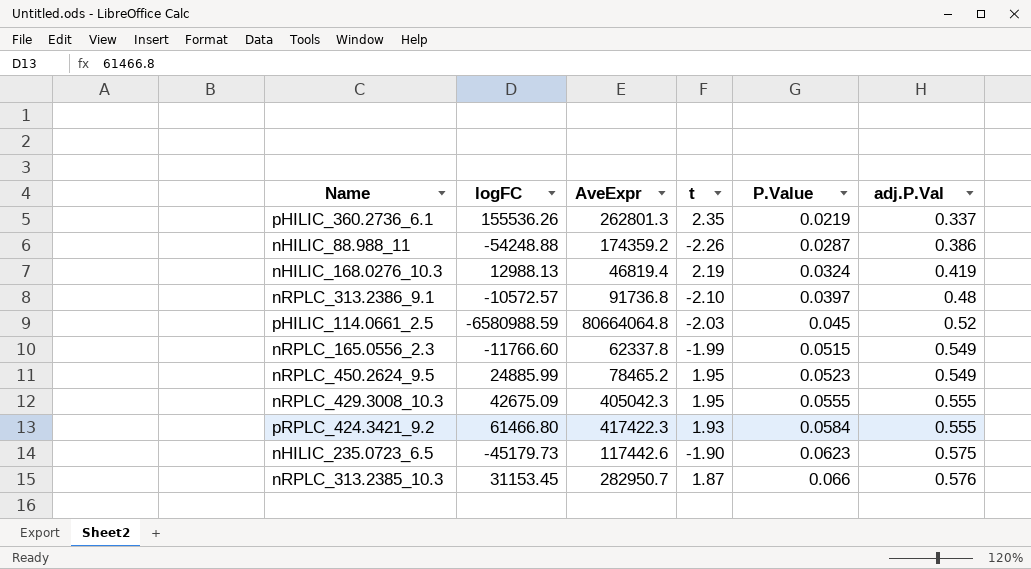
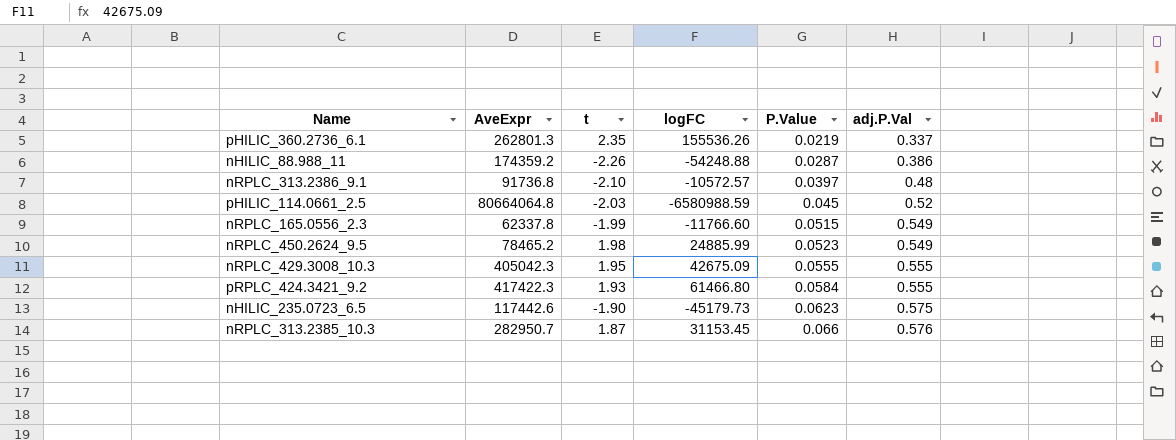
column logFC | position: 2 -> 4
row nHILIC_168.0276_10.3: 12988.13 | 46819.4 | 2.19 | 0.0324 | 0.419 -> none
nRPLC_450.2624_9.5 | t: 1.95 -> 1.98

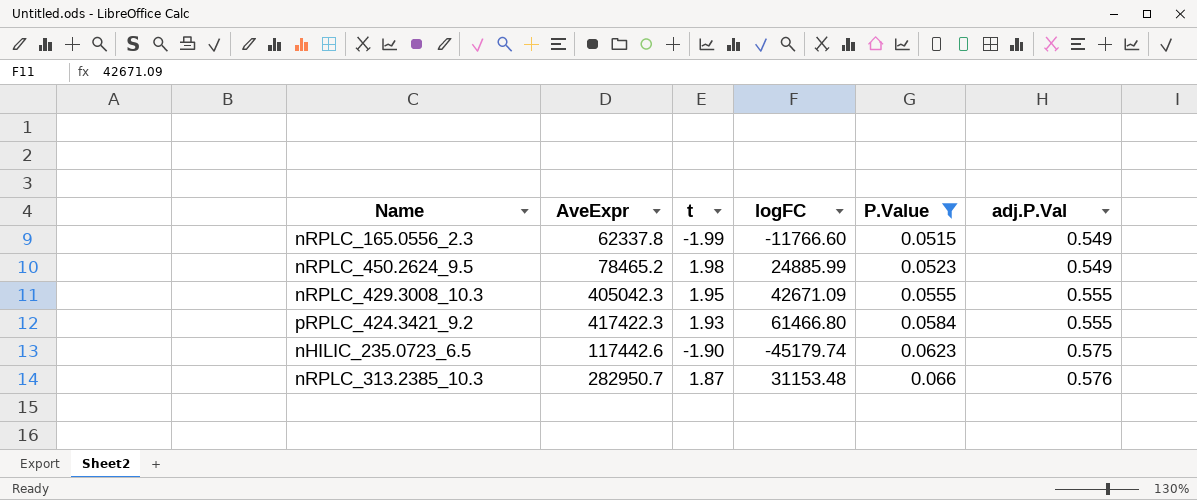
filter: none -> P.Value >= 0.0515
nRPLC_429.3008_10.3 | logFC: 42675.09 -> 42671.09
nHILIC_235.0723_6.5 | logFC: -45179.73 -> -45179.74
nRPLC_313.2385_10.3 | logFC: 31153.45 -> 31153.48

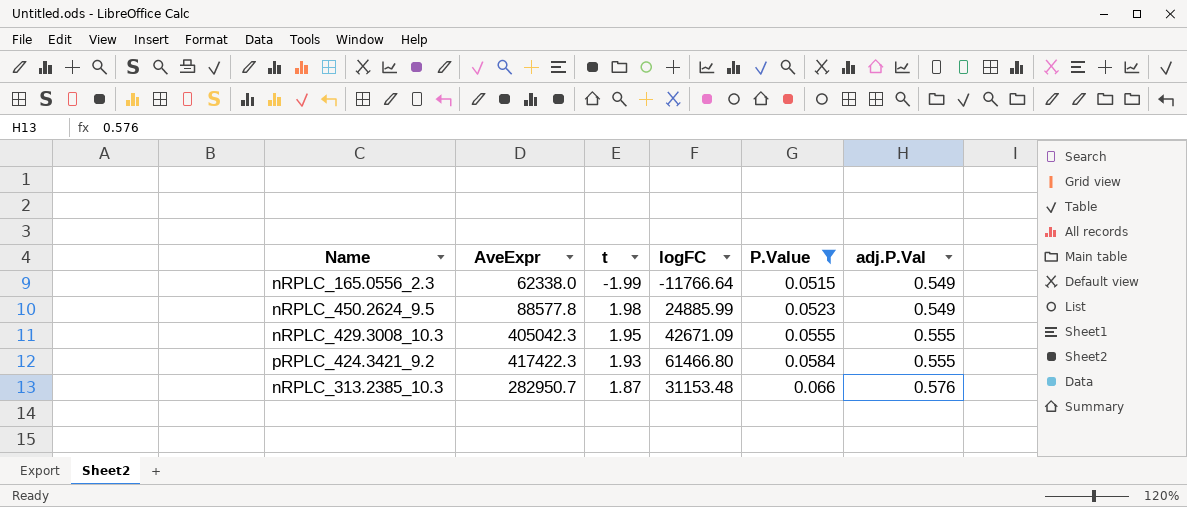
row nHILIC_235.0723_6.5: 117442.6 | -1.90 | -45179.74 | 0.0623 | 0.575 -> none
nRPLC_165.0556_2.3 | AveExpr: 62337.8 -> 62338.0
nRPLC_165.0556_2.3 | logFC: -11766.60 -> -11766.64
nRPLC_450.2624_9.5 | AveExpr: 78465.2 -> 88577.8

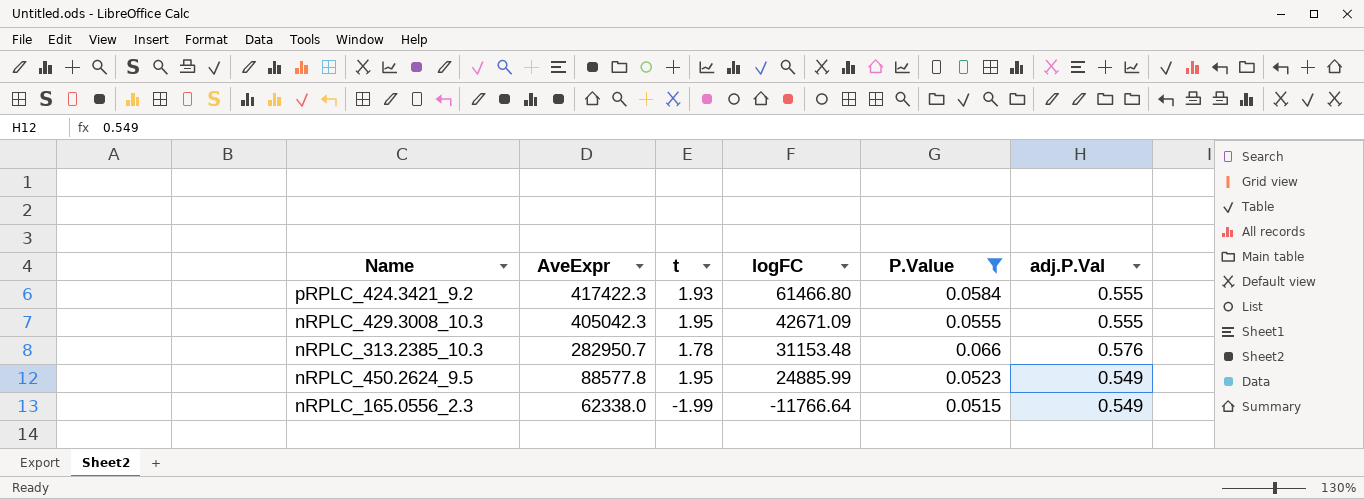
row order: P.Value ascending -> AveExpr descending
nRPLC_313.2385_10.3 | t: 1.87 -> 1.78
nRPLC_450.2624_9.5 | t: 1.98 -> 1.95

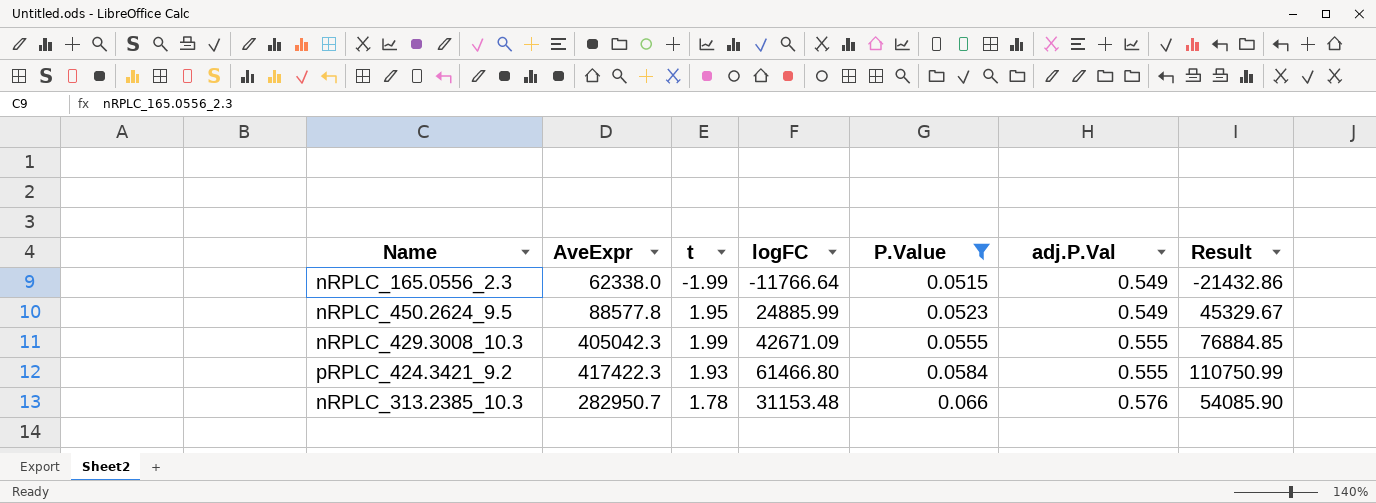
row order: AveExpr descending -> P.Value ascending
column Result | formula: none -> [logFC] / [adj.P.Val]
nRPLC_429.3008_10.3 | t: 1.95 -> 1.99

